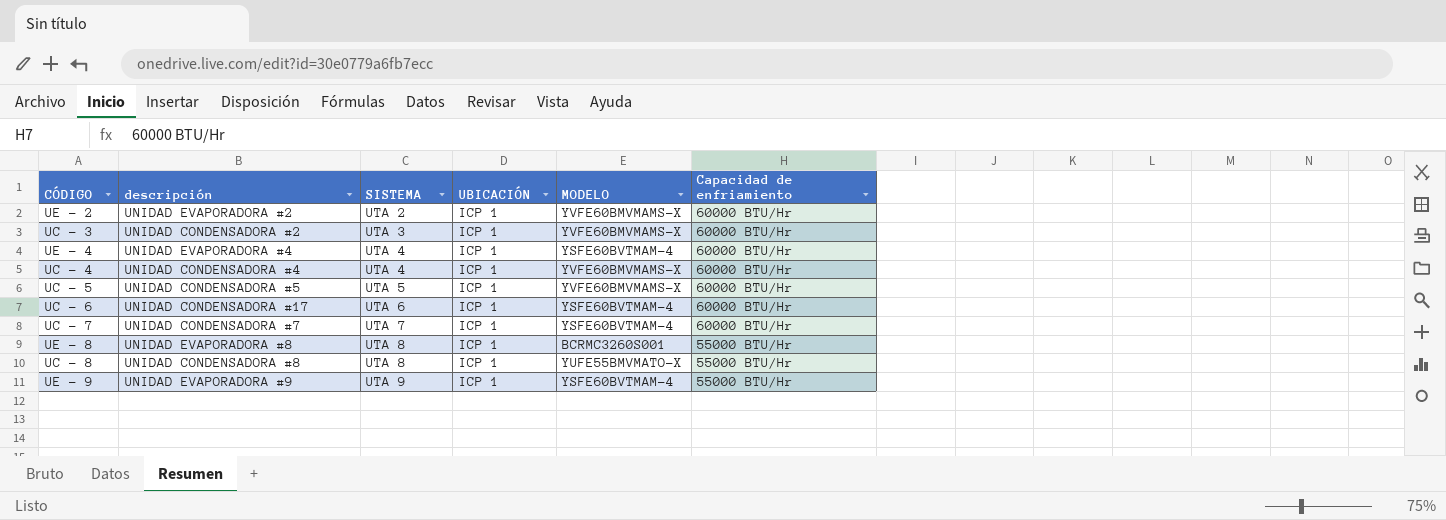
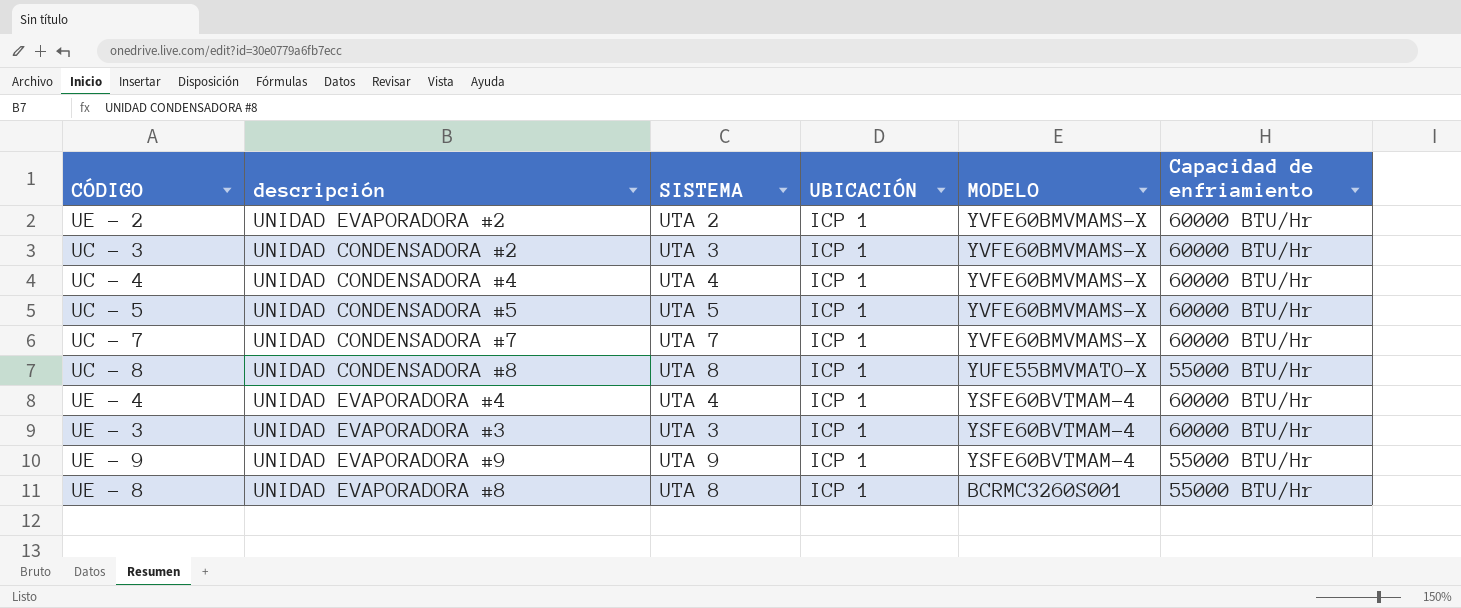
row order: SISTEMA ascending -> MODELO descending
row UC - 6: UNIDAD CONDENSADORA #17 | UTA 6 | ICP 1 | YSFE60BVTMAM-4 | 60000 BTU/Hr -> none
UC - 7 | MODELO: YSFE60BVTMAM-4 -> YVFE60BMVMAMS-X
row UE - 3: none -> UNIDAD EVAPORADORA #3 | UTA 3 | ICP 1 | YSFE60BVTMAM-4 | 60000 BTU/Hr

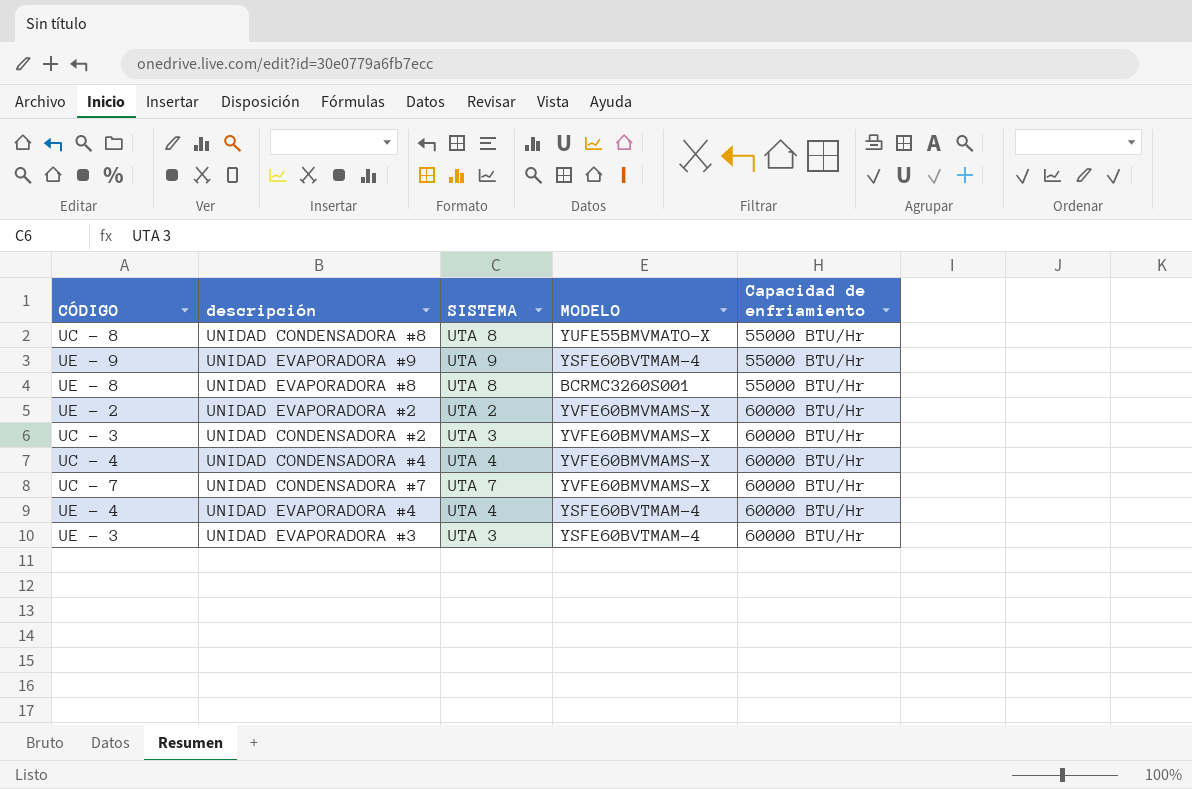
row order: MODELO descending -> Capacidad de enfriamiento ascending
column UBICACIÓN | position: 4 -> none
row UC - 5: UNIDAD CONDENSADORA #5 | UTA 5 | ICP 1 | YVFE60BMVMAMS-X | 60000 BTU/Hr -> none

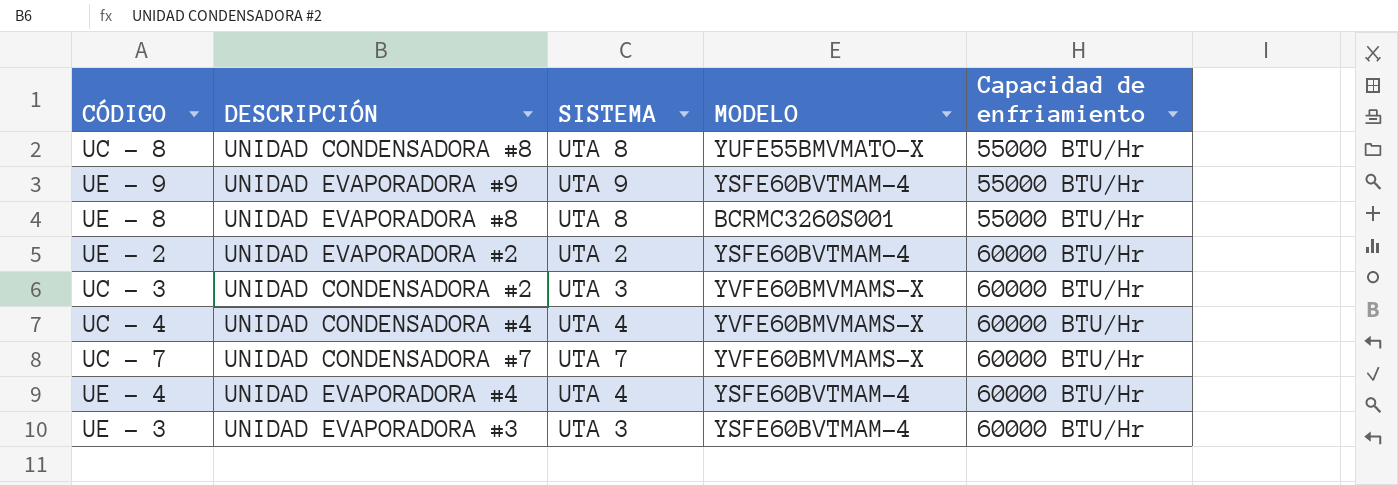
column name: descripción -> DESCRIPCIÓN
UE - 2 | MODELO: YVFE60BMVMAMS-X -> YSFE60BVTMAM-4

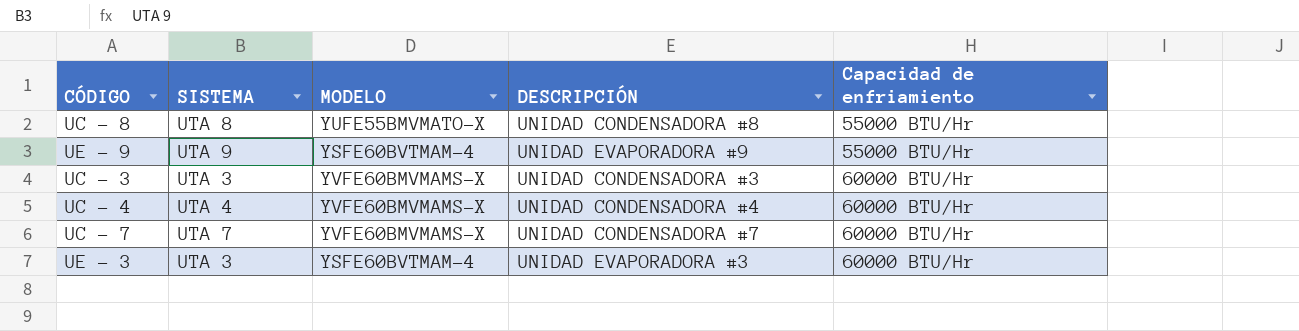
column DESCRIPCIÓN | position: 2 -> 4
row UE - 8: UNIDAD EVAPORADORA #8 | UTA 8 | BCRMC3260S001 | 55000 BTU/Hr -> none
row UE - 2: UNIDAD EVAPORADORA #2 | UTA 2 | YSFE60BVTMAM-4 | 60000 BTU/Hr -> none
row UE - 4: UNIDAD EVAPORADORA #4 | UTA 4 | YSFE60BVTMAM-4 | 60000 BTU/Hr -> none
UC - 3 | DESCRIPCIÓN: UNIDAD CONDENSADORA #2 -> UNIDAD CONDENSADORA #3

